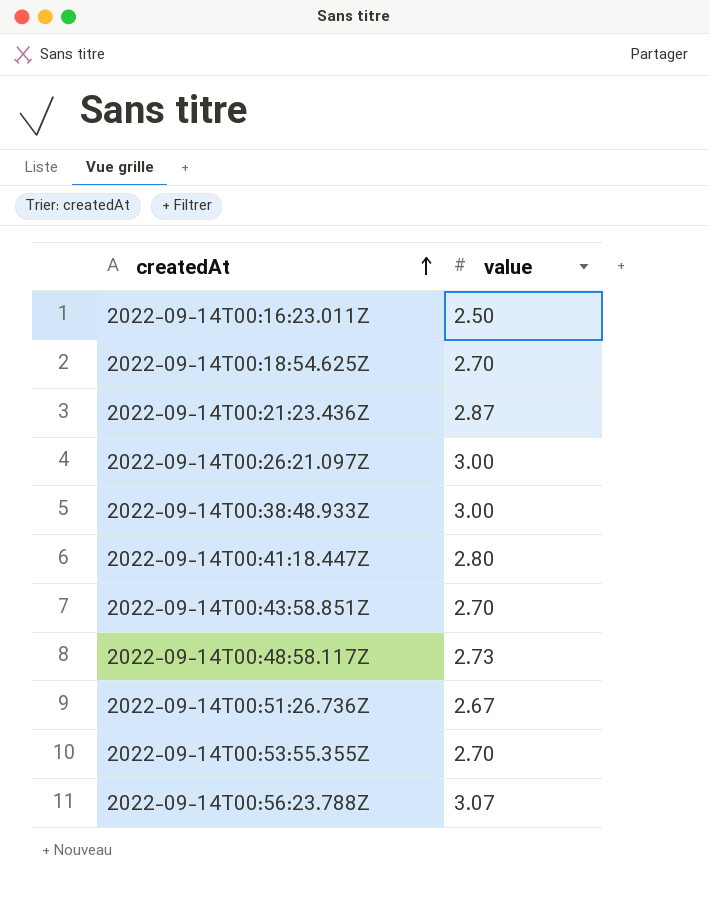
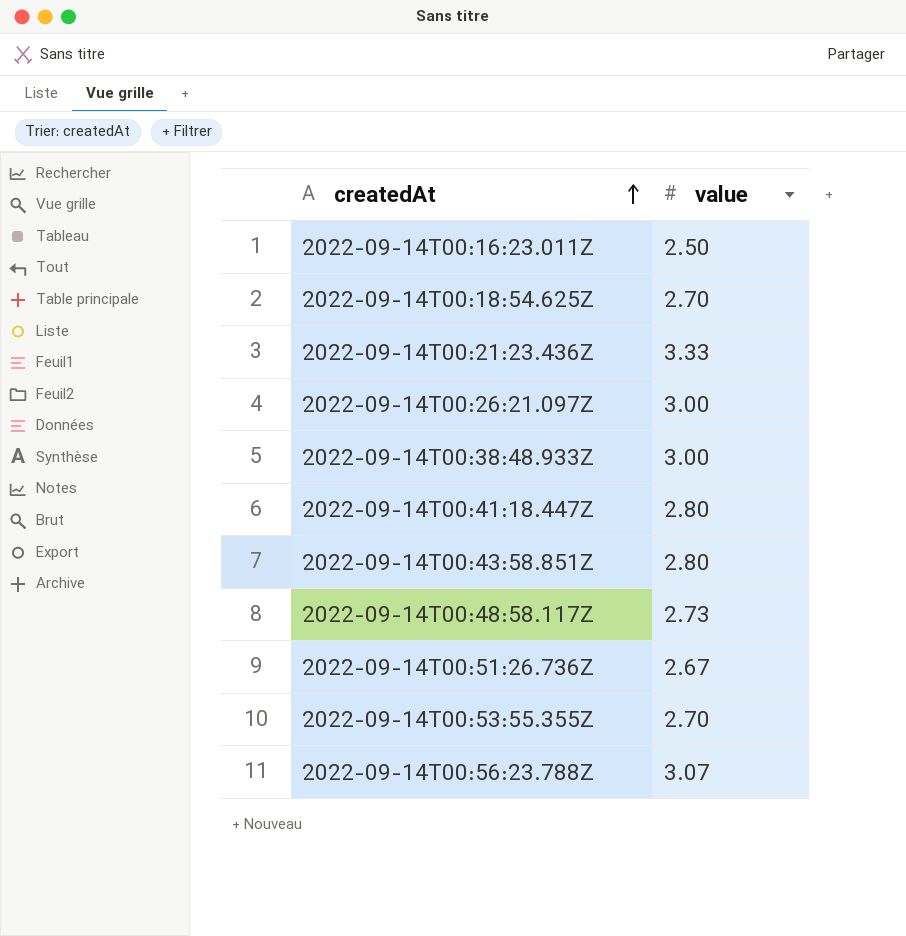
2022-09-14T00:21:23.436Z | value: 2.87 -> 3.33
2022-09-14T00:43:58.851Z | value: 2.70 -> 2.80

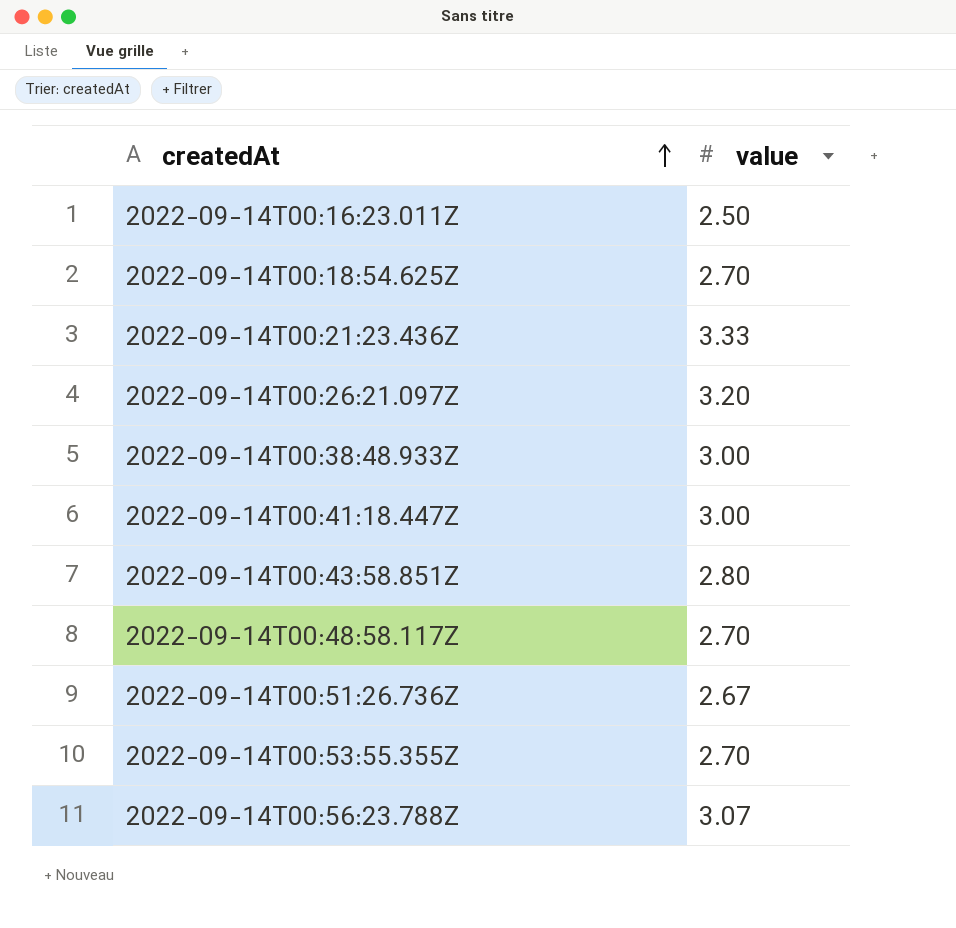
2022-09-14T00:26:21.097Z | value: 3.00 -> 3.20
2022-09-14T00:41:18.447Z | value: 2.80 -> 3.00
2022-09-14T00:48:58.117Z | value: 2.73 -> 2.70

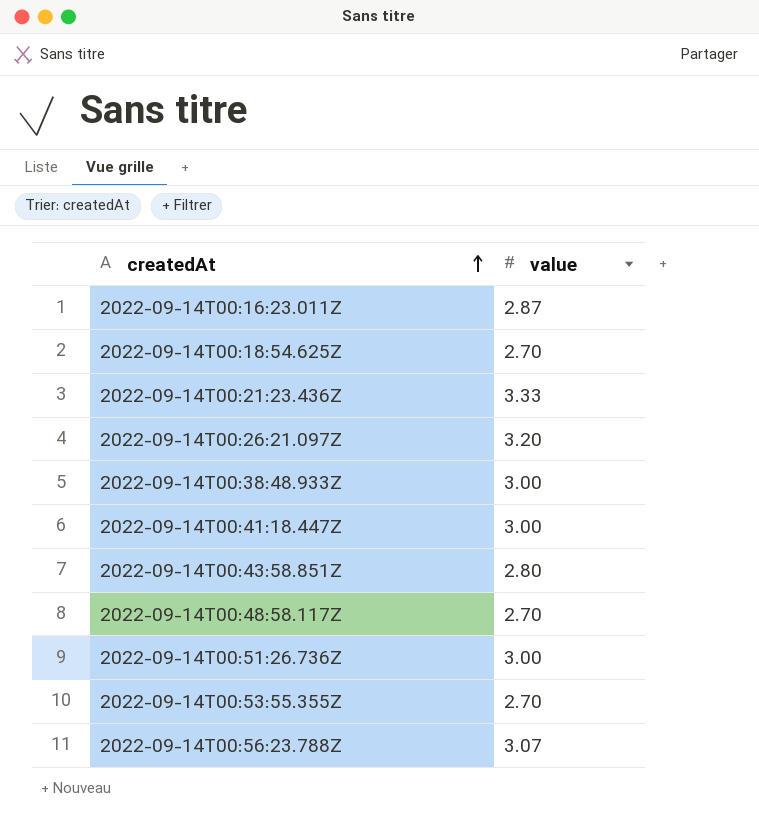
2022-09-14T00:16:23.011Z | value: 2.50 -> 2.87
2022-09-14T00:51:26.736Z | value: 2.67 -> 3.00

